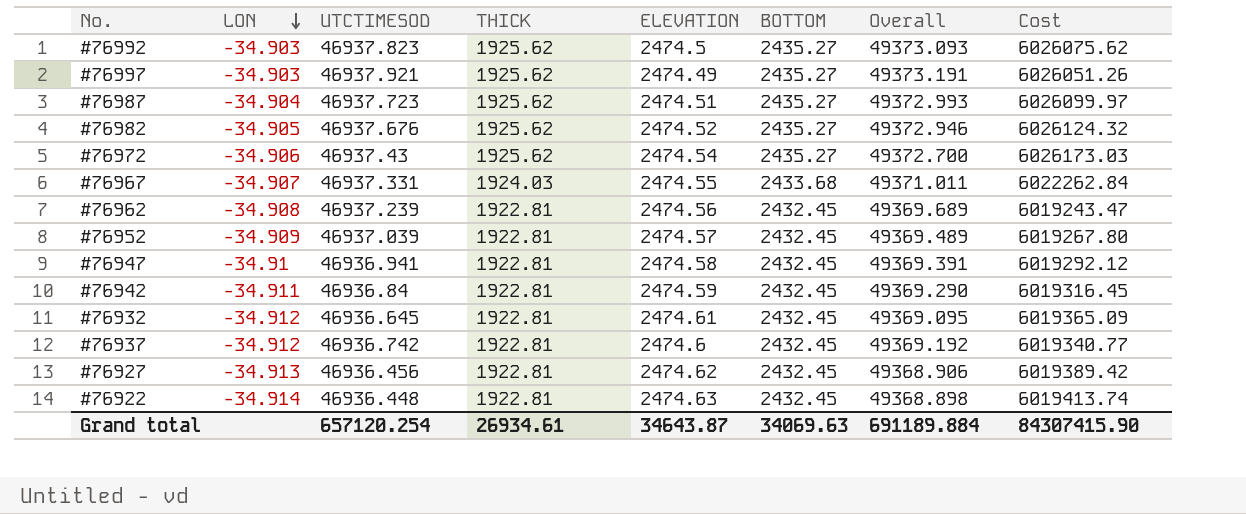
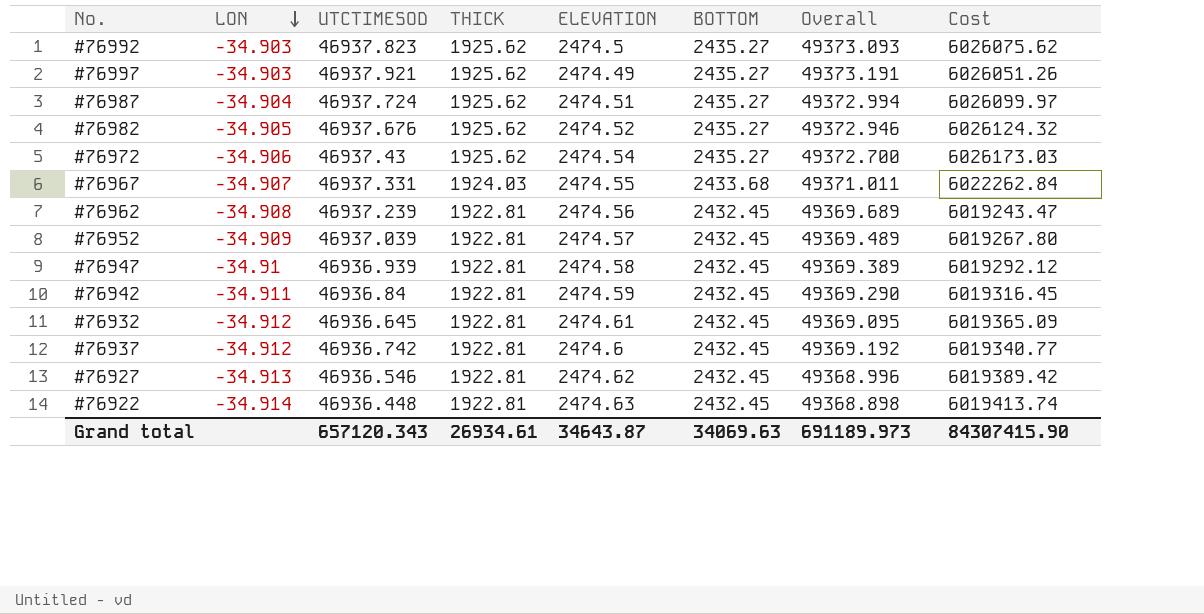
#76987 | UTCTIMESOD: 46937.723 -> 46937.724
#76987 | Overall: 49372.993 -> 49372.994
#76947 | UTCTIMESOD: 46936.941 -> 46936.939
#76947 | Overall: 49369.391 -> 49369.389
#76927 | UTCTIMESOD: 46936.456 -> 46936.546
#76927 | Overall: 49368.906 -> 49368.996
Grand total | UTCTIMESOD: 657120.254 -> 657120.343
Grand total | Overall: 691189.884 -> 691189.973

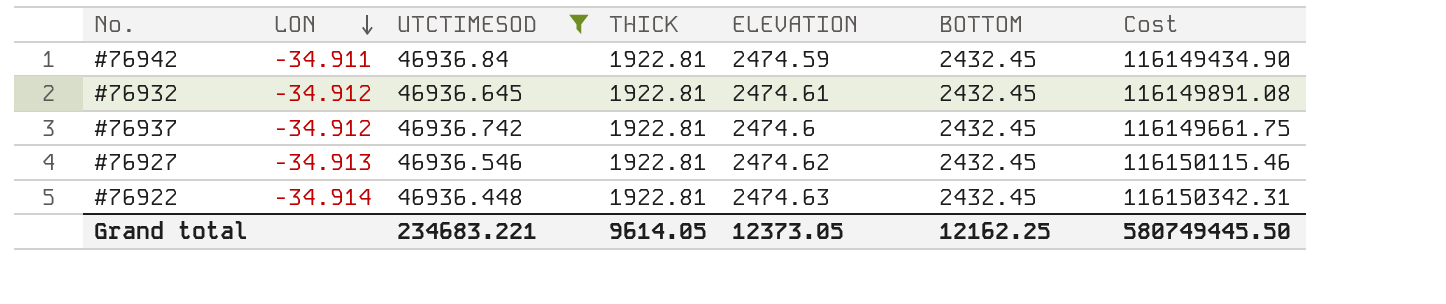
filter: none -> UTCTIMESOD <= 46936.84
column Overall | formula: [UTCTIMESOD] + [BOTTOM] -> none
column Cost | formula: [ELEVATION] * [BOTTOM] -> [UTCTIMESOD] * [ELEVATION]
Grand total | UTCTIMESOD: 657120.343 -> 234683.221
Grand total | THICK: 26934.61 -> 9614.05
Grand total | ELEVATION: 34643.87 -> 12373.05
Grand total | BOTTOM: 34069.63 -> 12162.25
Grand total | Cost: 84307415.90 -> 580749445.50

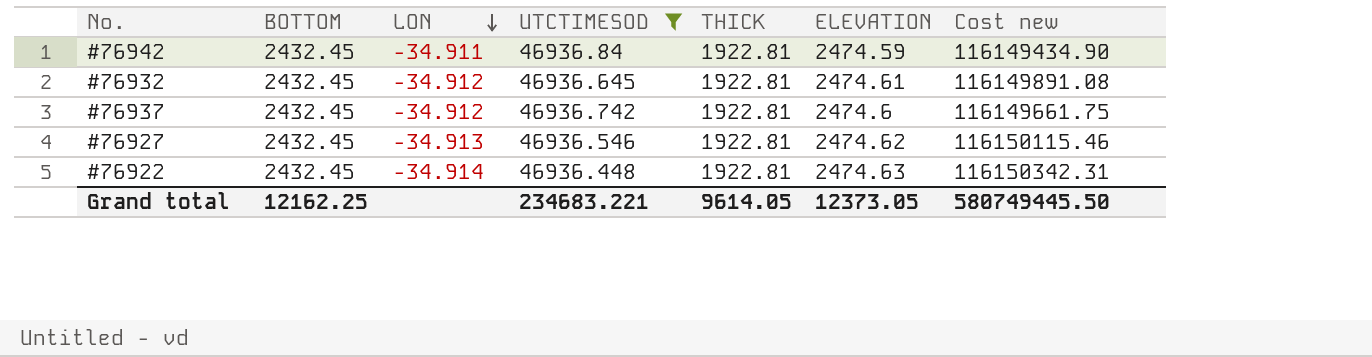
column BOTTOM | position: 6 -> 2
column name: Cost -> Cost new

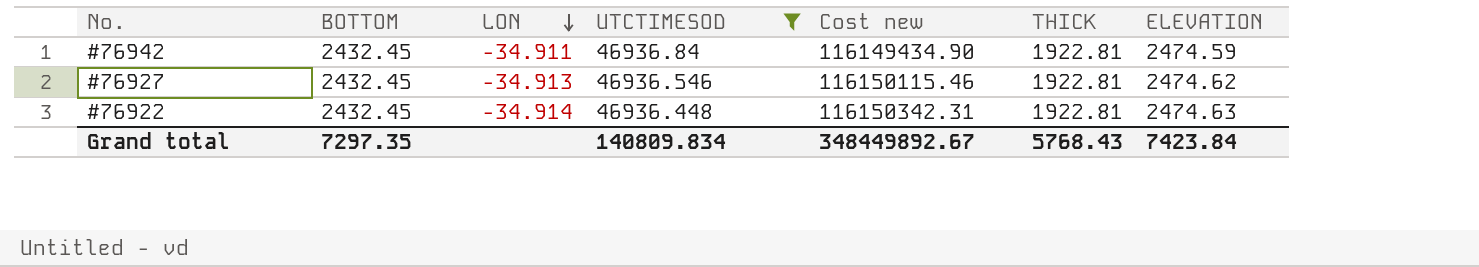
column Cost new | position: 7 -> 5
row #76932: 2432.45 | -34.912 | 46936.645 | 1922.81 | 2474.61 | 116149891.08 -> none
row #76937: 2432.45 | -34.912 | 46936.742 | 1922.81 | 2474.6 | 116149661.75 -> none
Grand total | BOTTOM: 12162.25 -> 7297.35
Grand total | UTCTIMESOD: 234683.221 -> 140809.834
Grand total | Cost new: 580749445.50 -> 348449892.67
Grand total | THICK: 9614.05 -> 5768.43
Grand total | ELEVATION: 12373.05 -> 7423.84

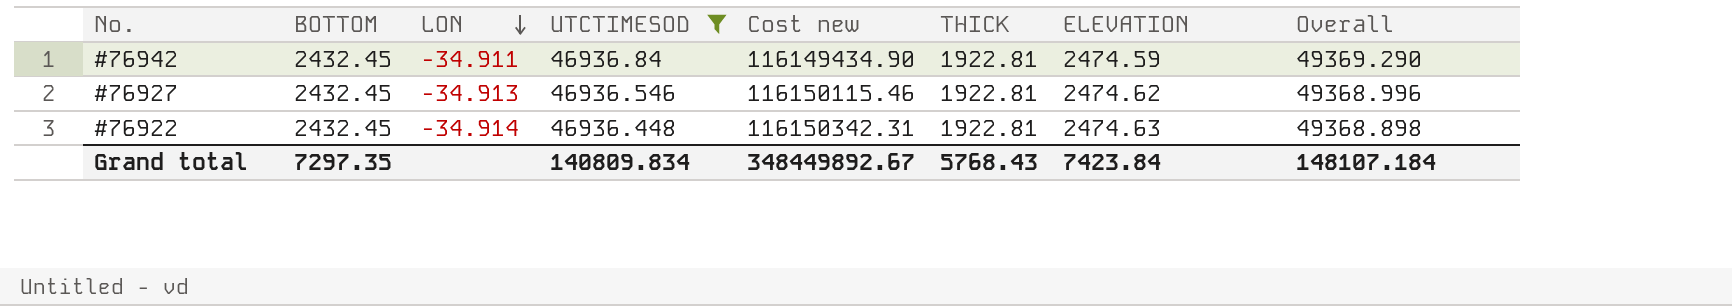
column Overall | formula: none -> [BOTTOM] + [UTCTIMESOD]

